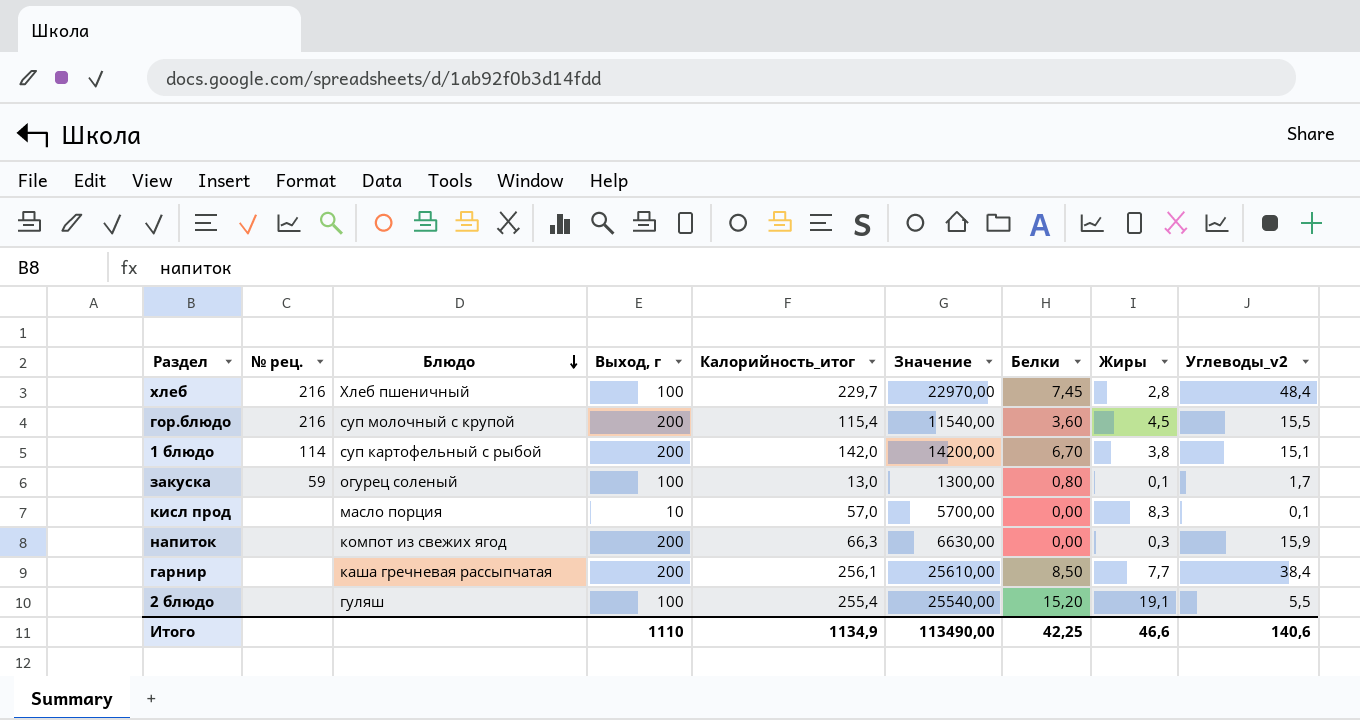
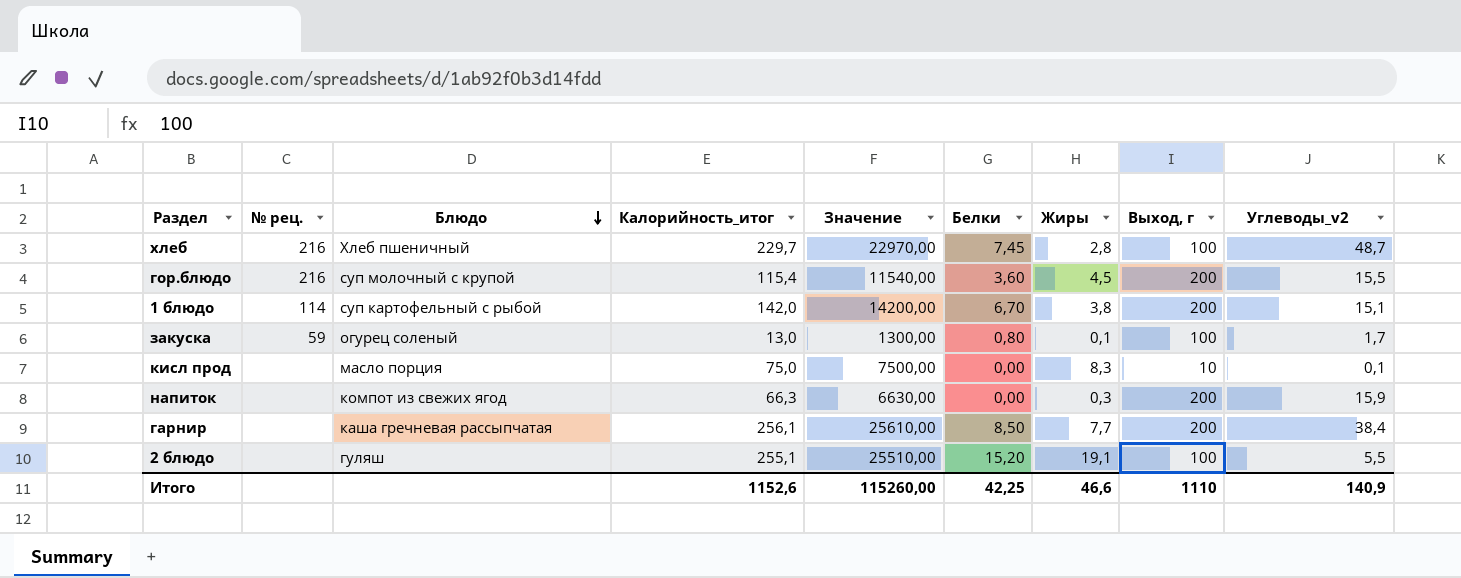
column Выход, г | position: 4 -> 8
хлеб | Углеводы_v2: 48,4 -> 48,7
кисл прод | Калорийность_итог: 57,0 -> 75,0
кисл прод | Значение: 5700,00 -> 7500,00
2 блюдо | Калорийность_итог: 255,4 -> 255,1
2 блюдо | Значение: 25540,00 -> 25510,00
Итого | Калорийность_итог: 1134,9 -> 1152,6
Итого | Значение: 113490,00 -> 115260,00
Итого | Углеводы_v2: 140,6 -> 140,9

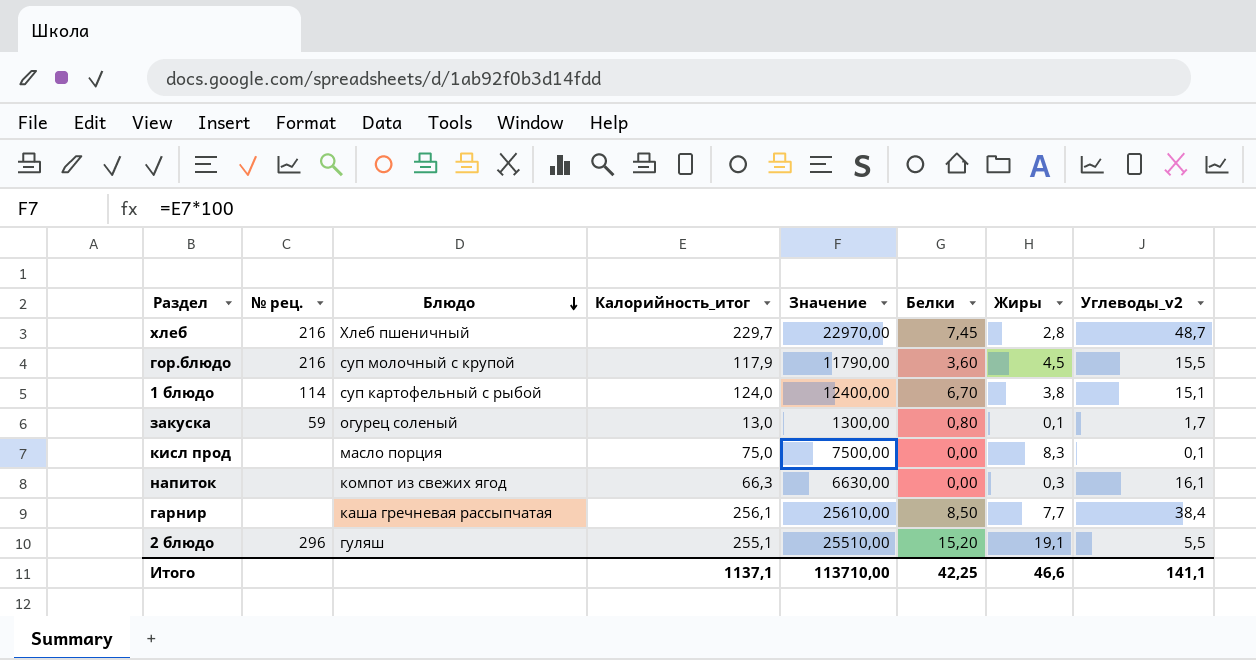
column Выход, г | position: 8 -> none
гор.блюдо | Калорийность_итог: 115,4 -> 117,9
гор.блюдо | Значение: 11540,00 -> 11790,00
1 блюдо | Калорийность_итог: 142,0 -> 124,0
1 блюдо | Значение: 14200,00 -> 12400,00
напиток | Углеводы_v2: 15,9 -> 16,1
2 блюдо | № рец.: none -> 296
Итого | Калорийность_итог: 1152,6 -> 1137,1
Итого | Значение: 115260,00 -> 113710,00
Итого | Углеводы_v2: 140,9 -> 141,1

